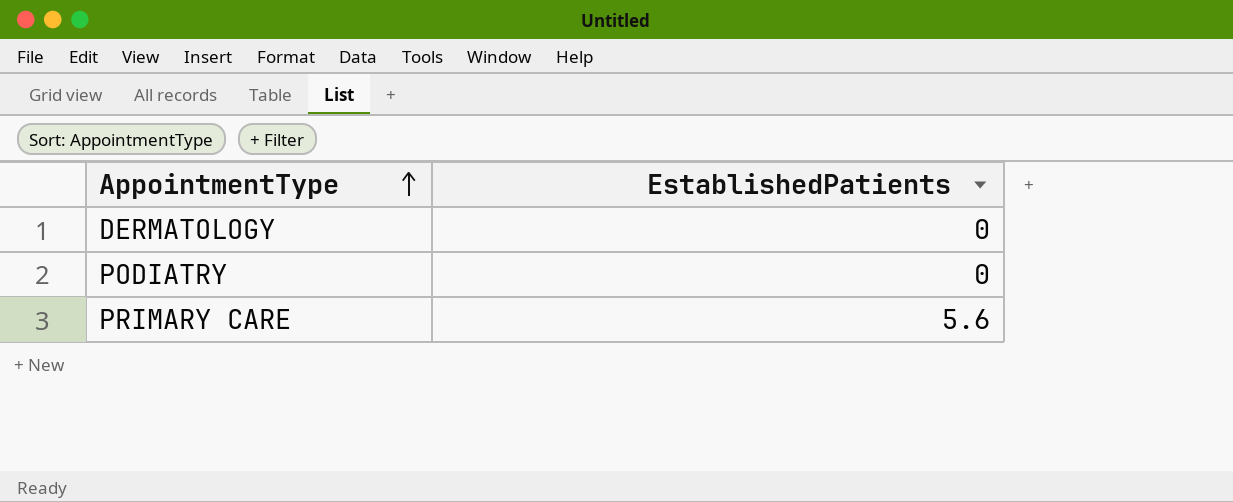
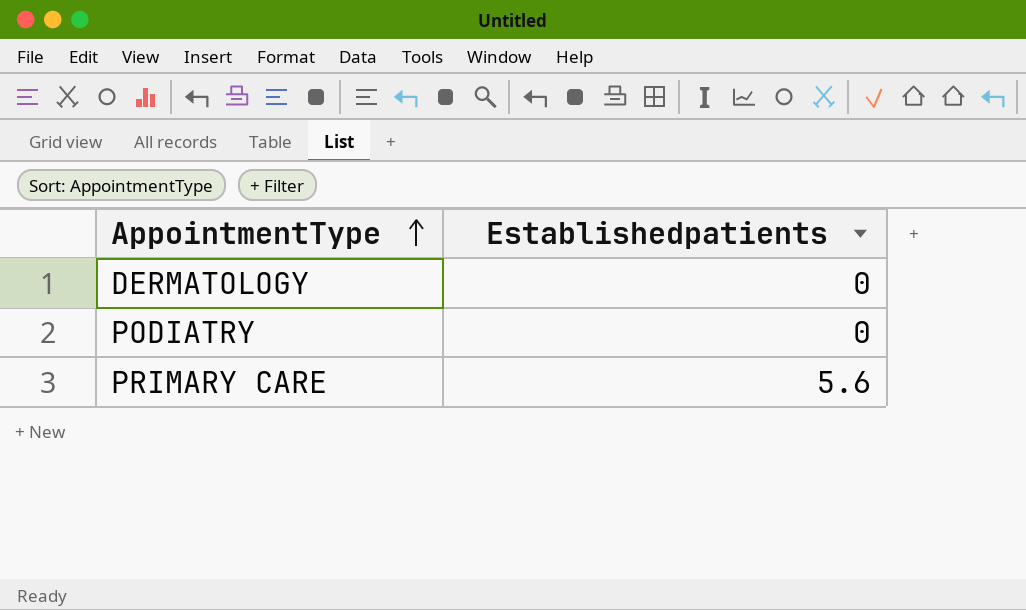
column name: EstablishedPatients -> Establishedpatients

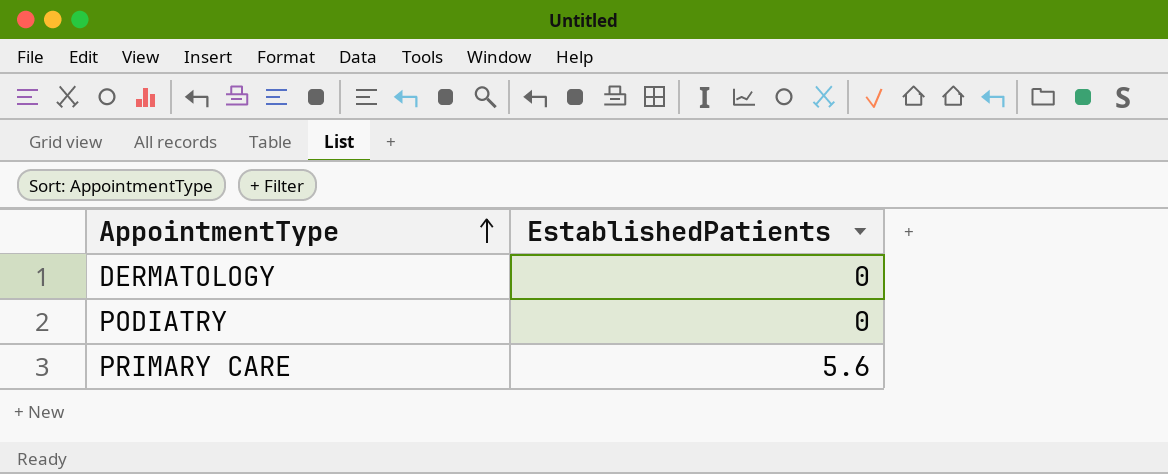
column name: Establishedpatients -> EstablishedPatients

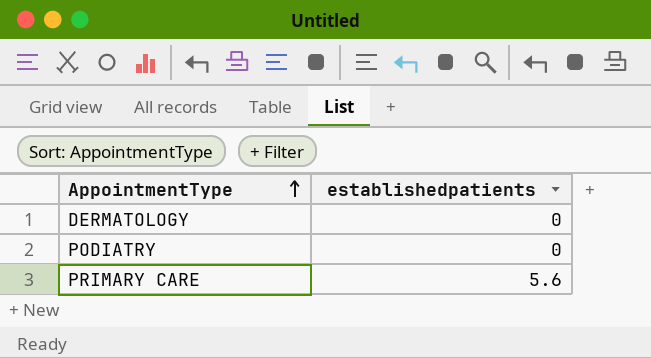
column name: EstablishedPatients -> establishedpatients

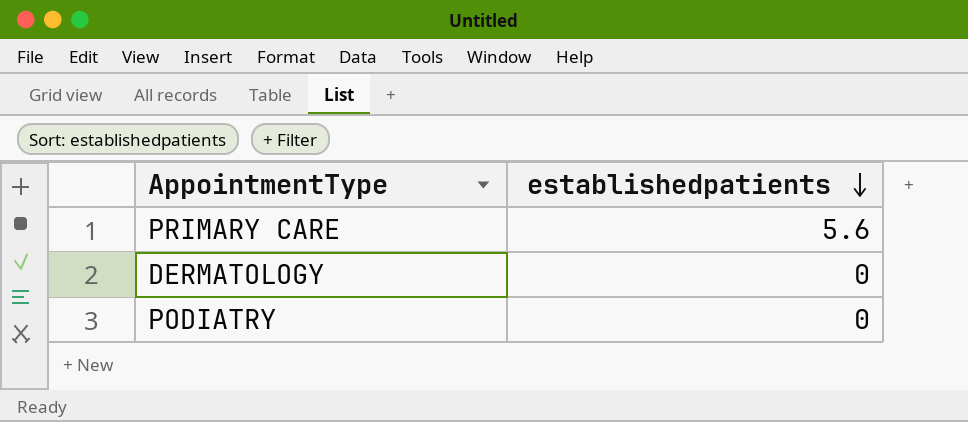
row order: AppointmentType ascending -> establishedpatients descending

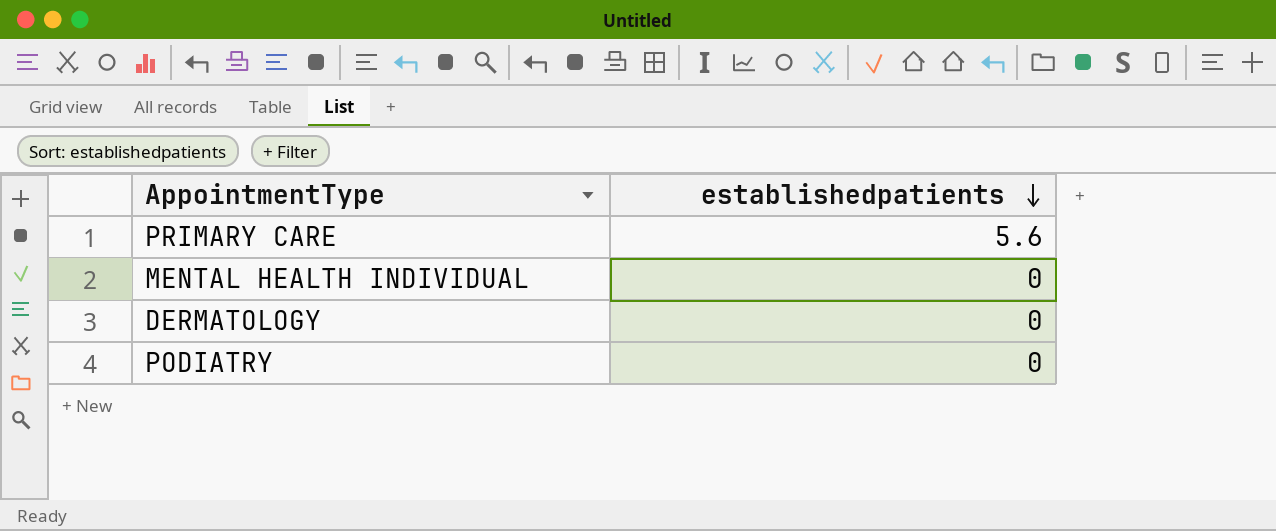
row MENTAL HEALTH INDIVIDUAL: none -> 0

